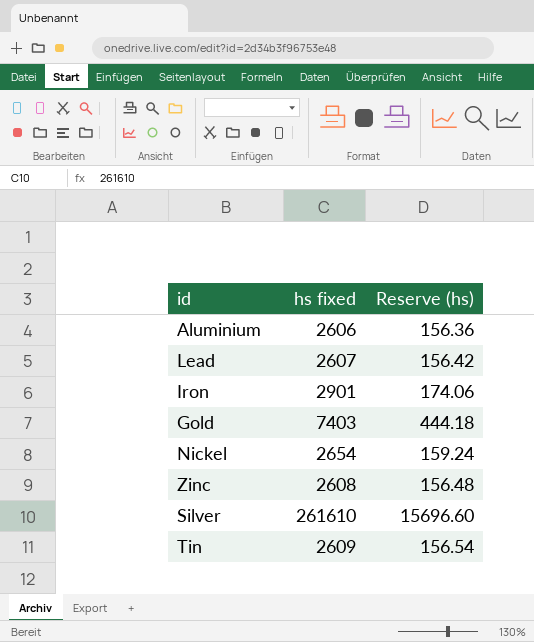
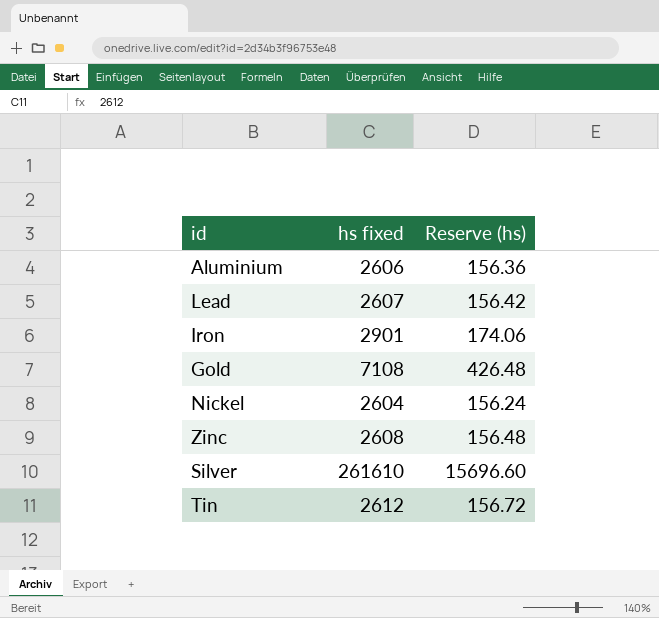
Gold | hs fixed: 7403 -> 7108
Gold | Reserve (hs): 444.18 -> 426.48
Nickel | hs fixed: 2654 -> 2604
Nickel | Reserve (hs): 159.24 -> 156.24
Tin | hs fixed: 2609 -> 2612
Tin | Reserve (hs): 156.54 -> 156.72

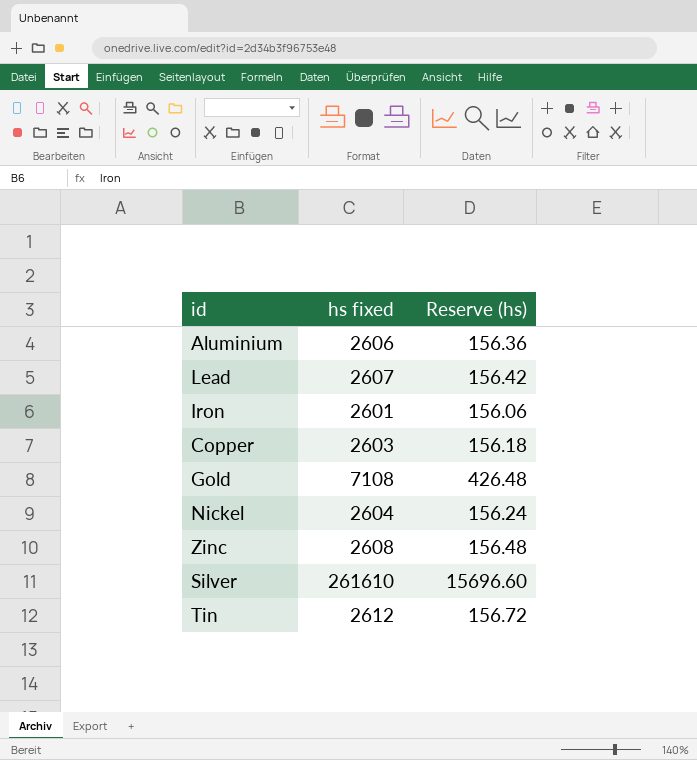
Iron | hs fixed: 2901 -> 2601
Iron | Reserve (hs): 174.06 -> 156.06
row Copper: none -> 2603 | 156.18

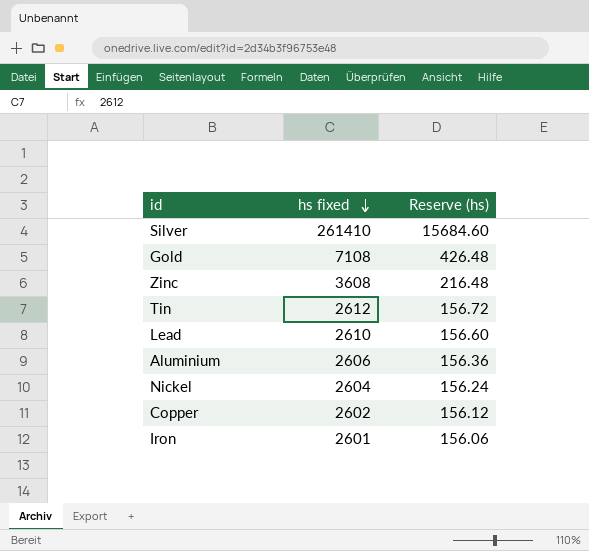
row order: none -> hs fixed descending
Silver | hs fixed: 261610 -> 261410
Silver | Reserve (hs): 15696.60 -> 15684.60
Zinc | hs fixed: 2608 -> 3608
Zinc | Reserve (hs): 156.48 -> 216.48
Lead | hs fixed: 2607 -> 2610
Lead | Reserve (hs): 156.42 -> 156.60
Copper | hs fixed: 2603 -> 2602
Copper | Reserve (hs): 156.18 -> 156.12

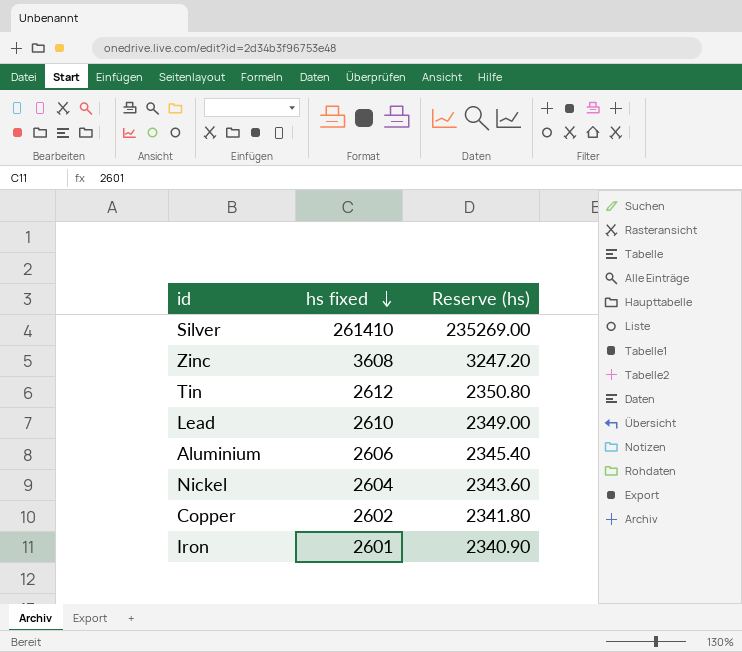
column Reserve (hs) | formula: [hs fixed] * 0.06 -> [hs fixed] * 0.9
row Gold: 7108 | 426.48 -> none

